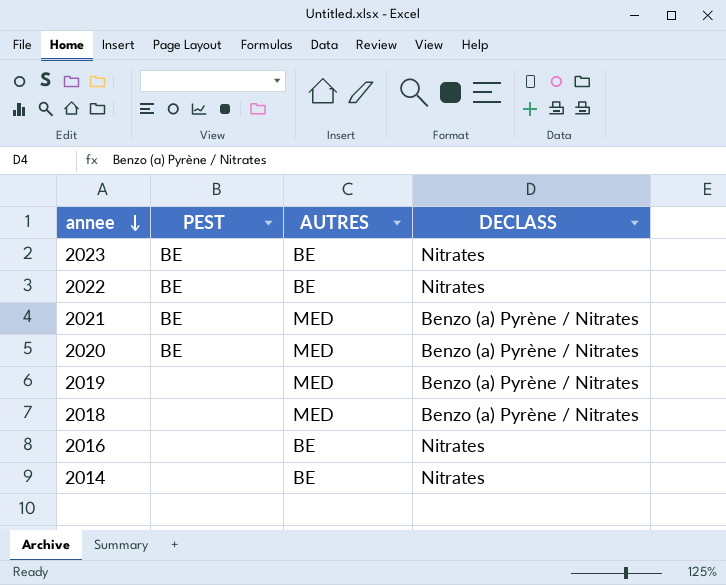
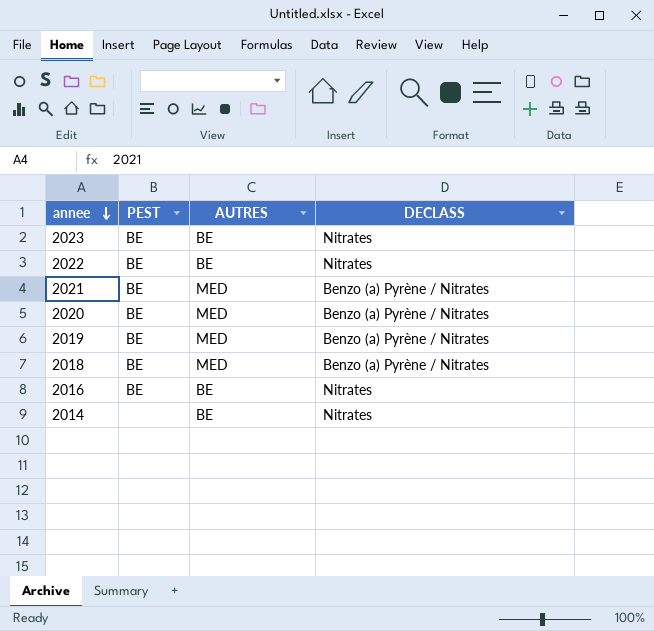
2019 | PEST: none -> BE
2018 | PEST: none -> BE
2016 | PEST: none -> BE

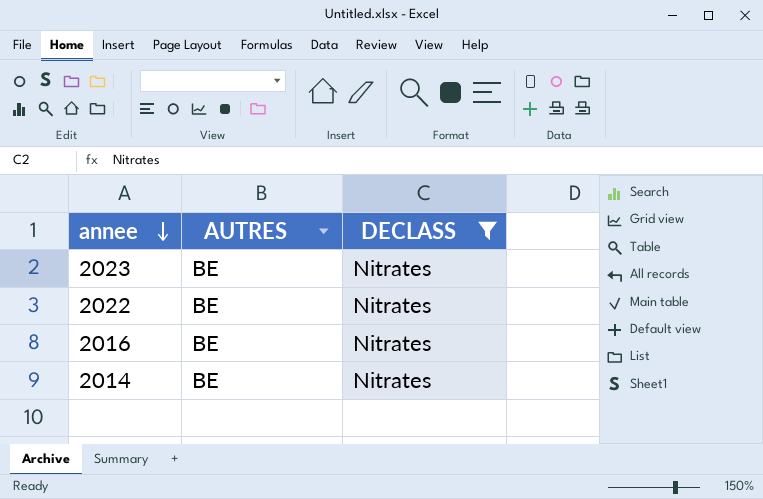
filter: none -> DECLASS = Nitrates
column PEST | position: 2 -> none

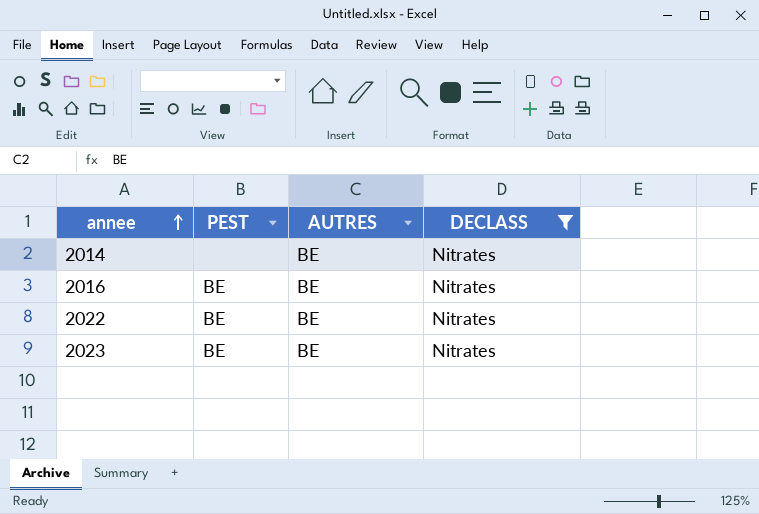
row order: annee descending -> annee ascending
column PEST | position: none -> 2

